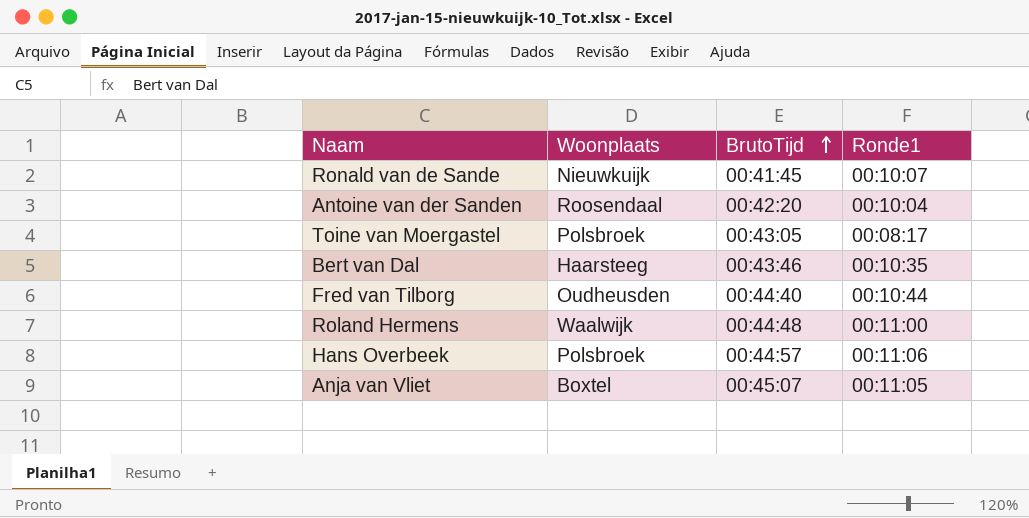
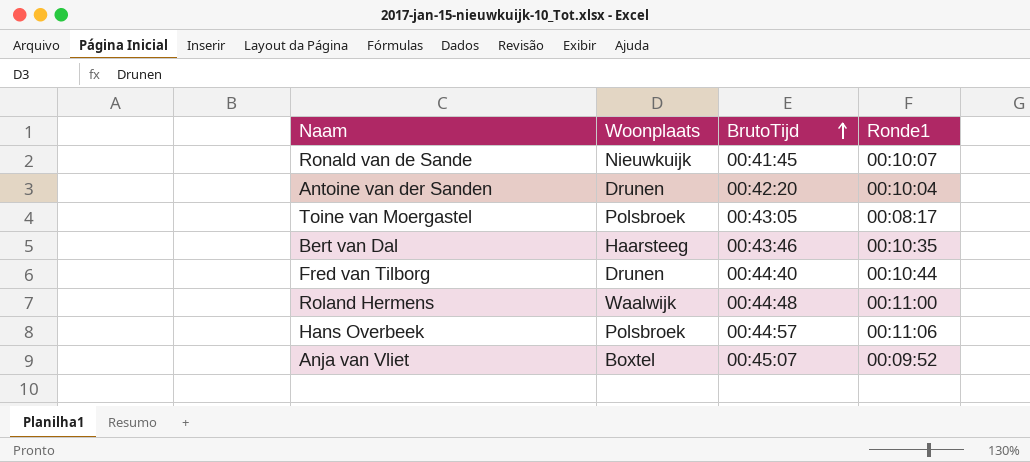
Antoine van der Sanden | Woonplaats: Roosendaal -> Drunen
Fred van Tilborg | Woonplaats: Oudheusden -> Drunen
Anja van Vliet | Ronde1: 00:11:05 -> 00:09:52

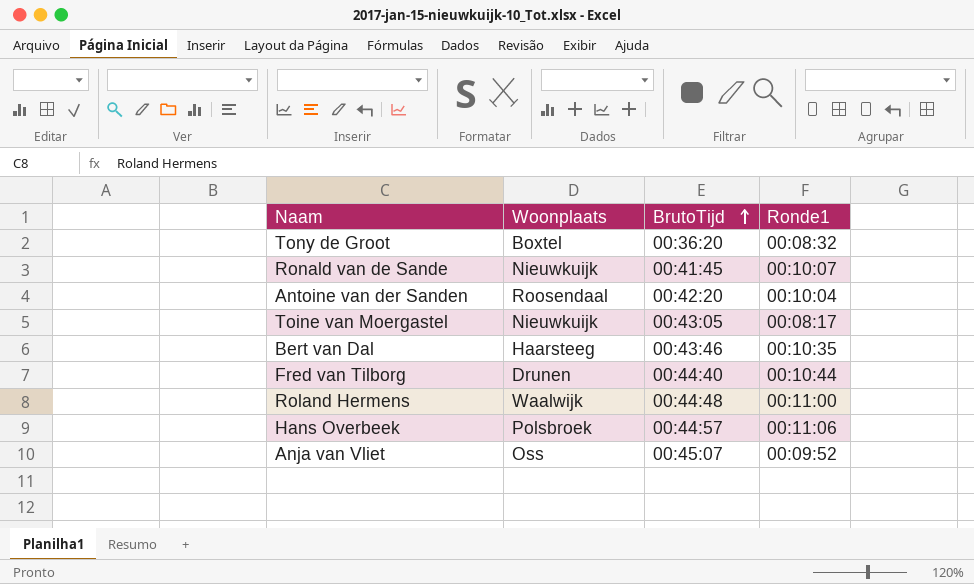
row Tony de Groot: none -> Boxtel | 00:36:20 | 00:08:32
Antoine van der Sanden | Woonplaats: Drunen -> Roosendaal
Toine van Moergastel | Woonplaats: Polsbroek -> Nieuwkuijk
Anja van Vliet | Woonplaats: Boxtel -> Oss

